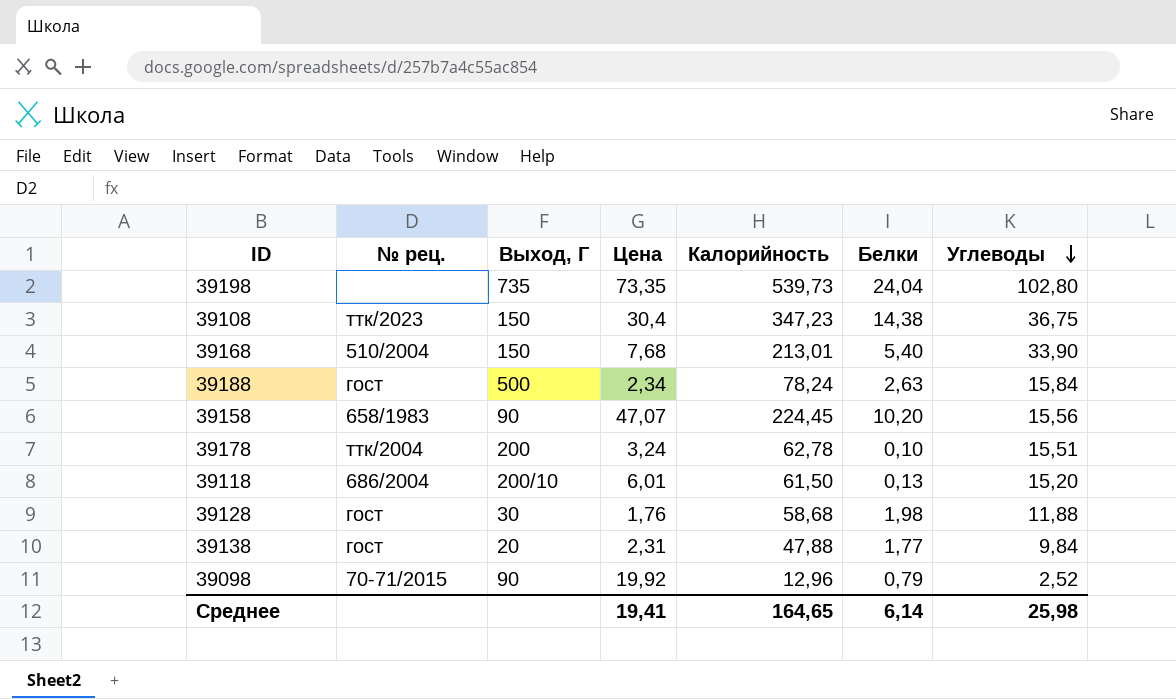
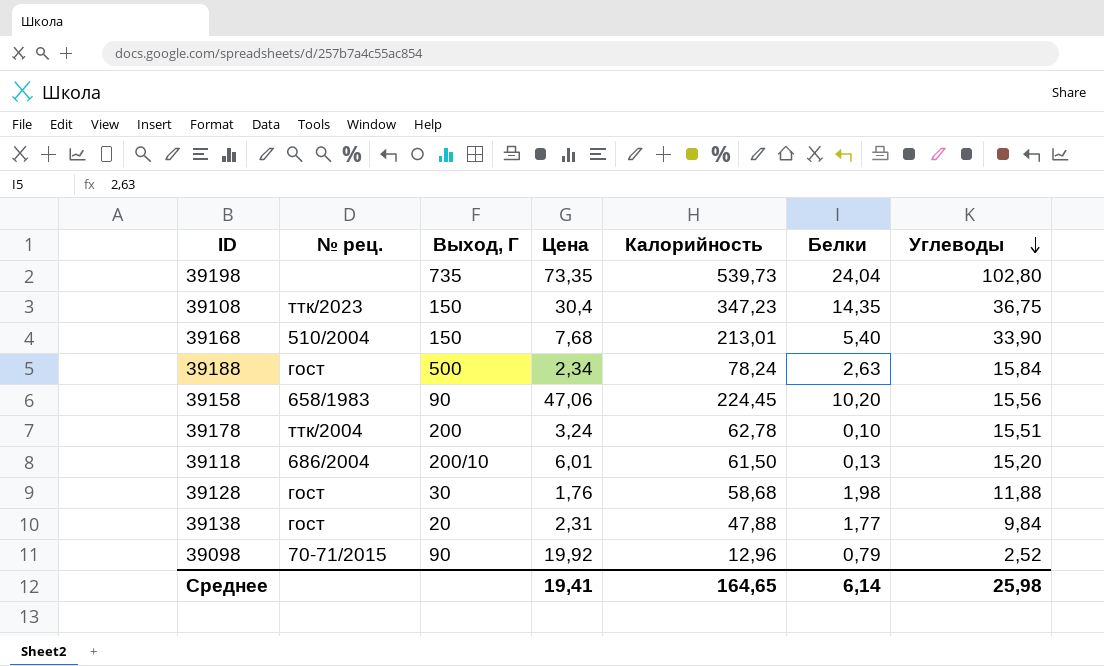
39108 | Белки: 14,38 -> 14,35
39158 | Цена: 47,07 -> 47,06

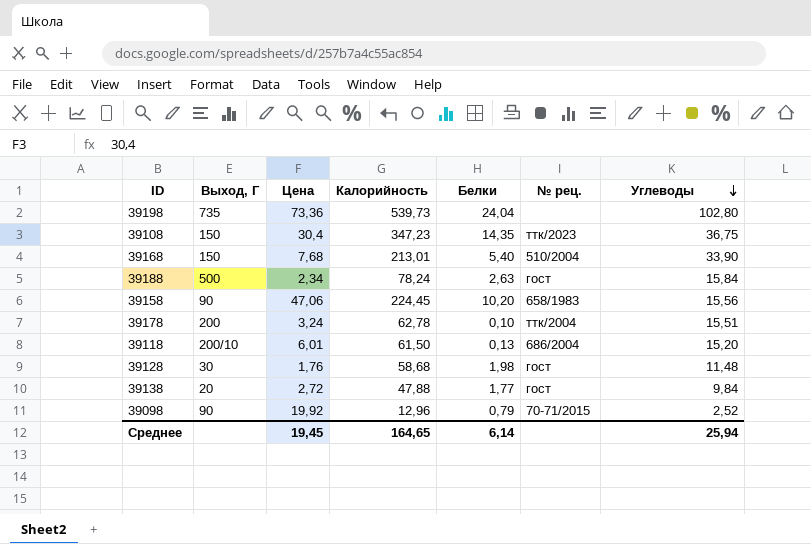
column № рец. | position: 2 -> 6
39198 | Цена: 73,35 -> 73,36
39128 | Углеводы: 11,88 -> 11,48
39138 | Цена: 2,31 -> 2,72
Среднее | Цена: 19,41 -> 19,45
Среднее | Углеводы: 25,98 -> 25,94

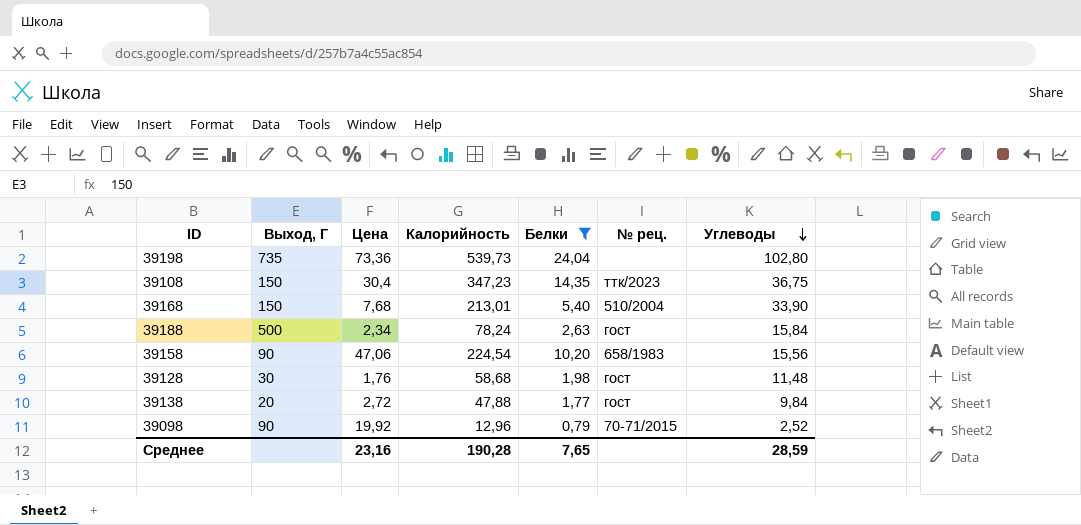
filter: none -> Белки >= 0,79
39158 | Калорийность: 224,45 -> 224,54
Среднее | Цена: 19,45 -> 23,16
Среднее | Калорийность: 164,65 -> 190,28
Среднее | Белки: 6,14 -> 7,65
Среднее | Углеводы: 25,94 -> 28,59

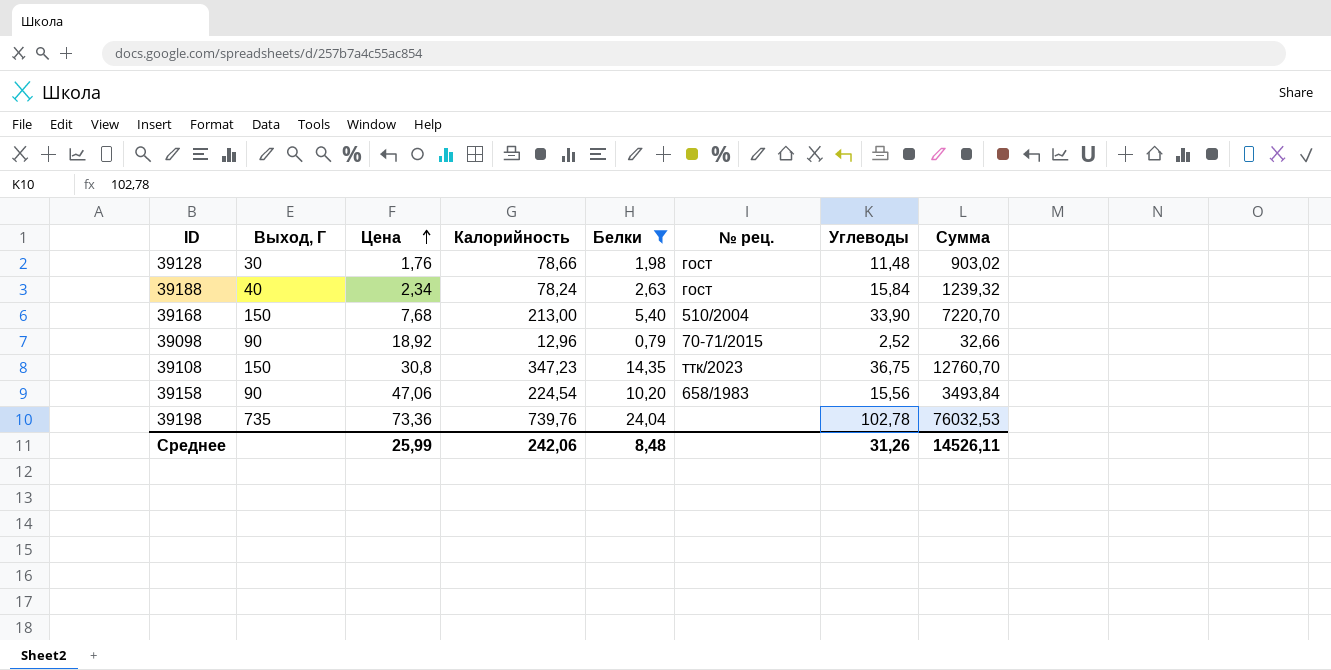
row order: Углеводы descending -> Цена ascending
column Сумма | formula: none -> [Калорийность] * [Углеводы]
row 39138: 20 | 2,72 | 47,88 | 1,77 | гост | 9,84 -> none
39128 | Калорийность: 58,68 -> 78,66
39188 | Выход, Г: 500 -> 40
39168 | Калорийность: 213,01 -> 213,00
39098 | Цена: 19,92 -> 18,92
39108 | Цена: 30,4 -> 30,8
39198 | Калорийность: 539,73 -> 739,76
39198 | Углеводы: 102,80 -> 102,78
Среднее | Цена: 23,16 -> 25,99
Среднее | Калорийность: 190,28 -> 242,06
Среднее | Белки: 7,65 -> 8,48
Среднее | Углеводы: 28,59 -> 31,26

